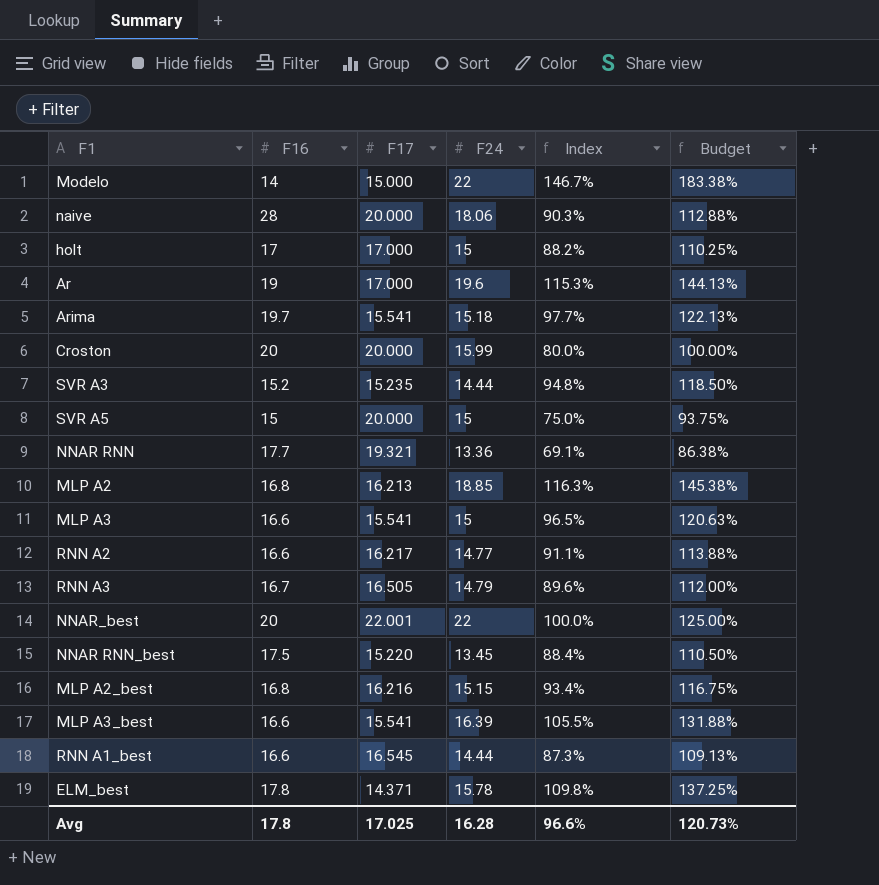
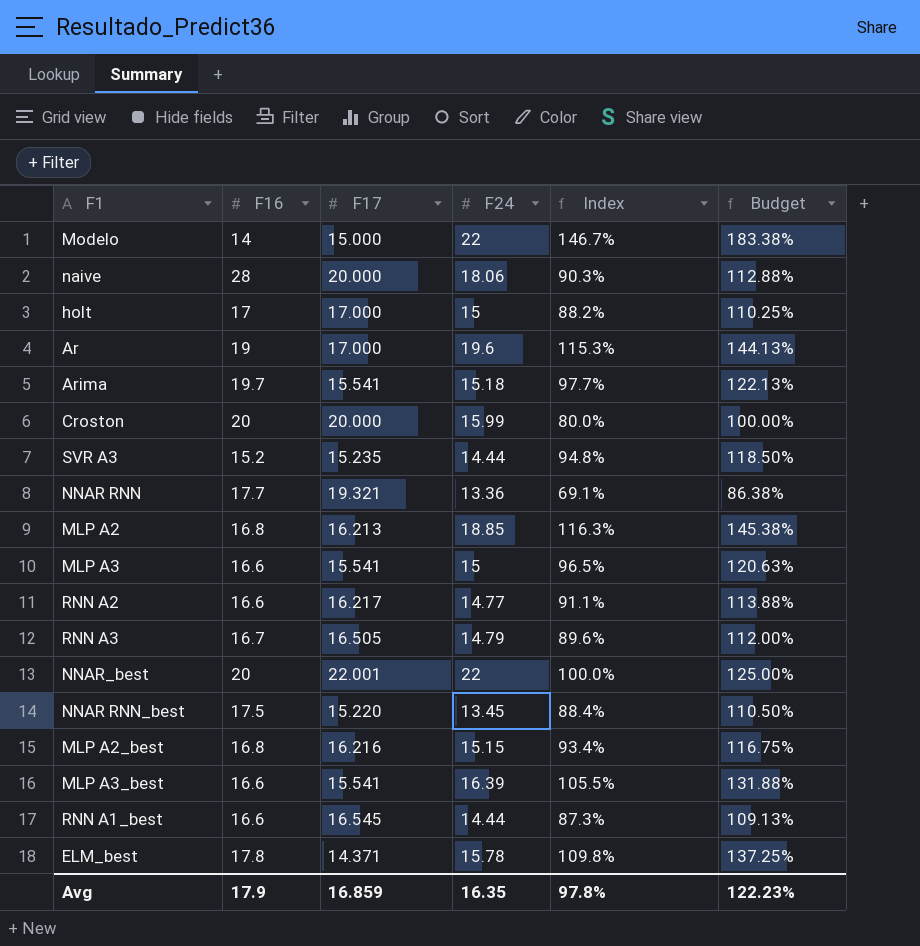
row SVR A5: 15 | 20.000 | 15 | 75.0% | 93.75% -> none
Avg | F16: 17.8 -> 17.9
Avg | F17: 17.025 -> 16.859
Avg | F24: 16.28 -> 16.35
Avg | Index: 96.6% -> 97.8%
Avg | Budget: 120.73% -> 122.23%

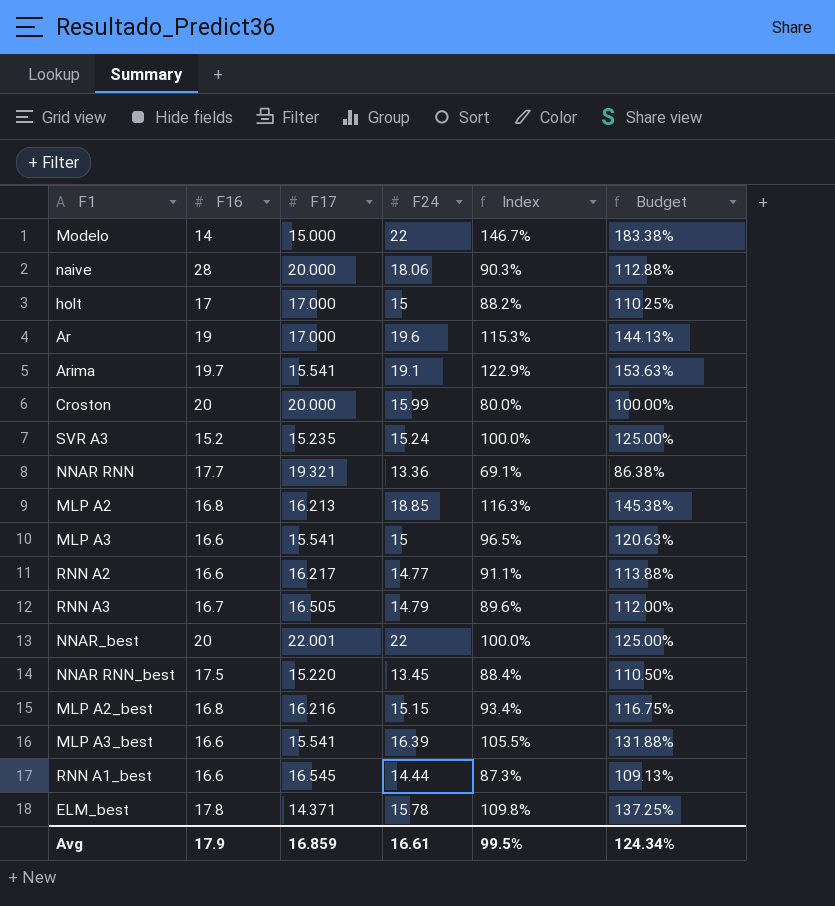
Arima | F24: 15.18 -> 19.1
Arima | Index: 97.7% -> 122.9%
Arima | Budget: 122.13% -> 153.63%
SVR A3 | F24: 14.44 -> 15.24
SVR A3 | Index: 94.8% -> 100.0%
SVR A3 | Budget: 118.50% -> 125.00%
Avg | F24: 16.35 -> 16.61
Avg | Index: 97.8% -> 99.5%
Avg | Budget: 122.23% -> 124.34%

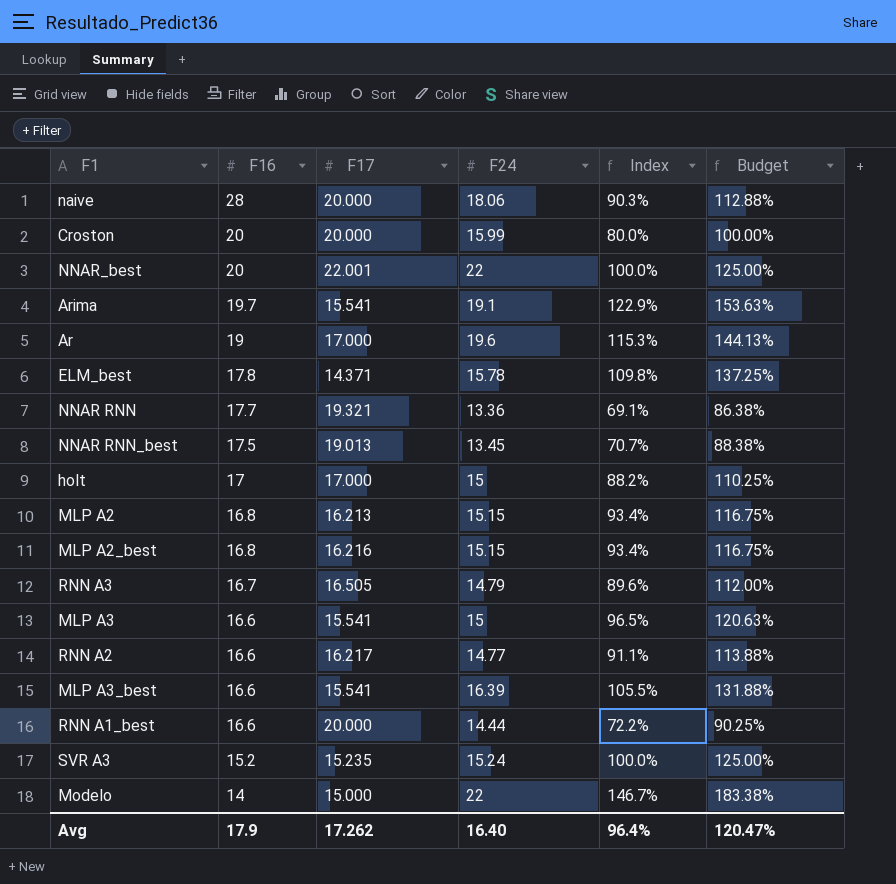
row order: none -> F16 descending
NNAR RNN_best | F17: 15.220 -> 19.013
NNAR RNN_best | Index: 88.4% -> 70.7%
NNAR RNN_best | Budget: 110.50% -> 88.38%
MLP A2 | F24: 18.85 -> 15.15
MLP A2 | Index: 116.3% -> 93.4%
MLP A2 | Budget: 145.38% -> 116.75%
RNN A1_best | F17: 16.545 -> 20.000
RNN A1_best | Index: 87.3% -> 72.2%
RNN A1_best | Budget: 109.13% -> 90.25%
Avg | F17: 16.859 -> 17.262
Avg | F24: 16.61 -> 16.40
Avg | Index: 99.5% -> 96.4%
Avg | Budget: 124.34% -> 120.47%

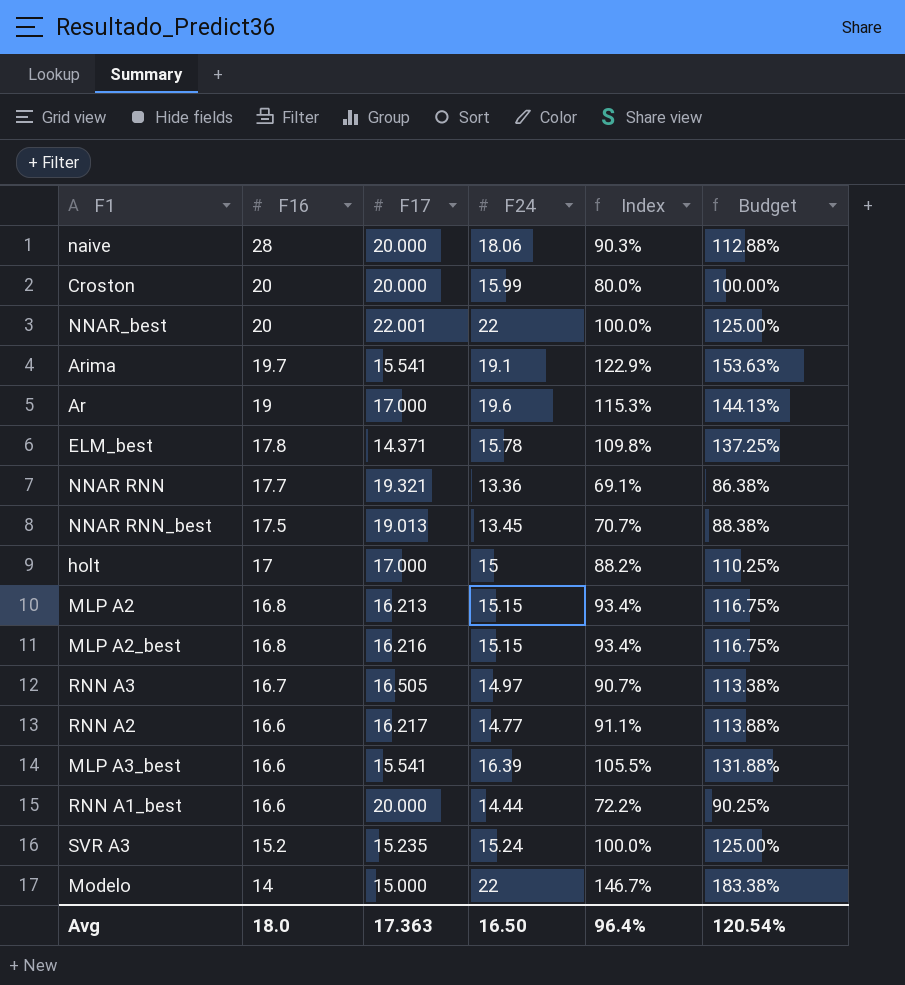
row MLP A3: 16.6 | 15.541 | 15 | 96.5% | 120.63% -> none
RNN A3 | F24: 14.79 -> 14.97
RNN A3 | Index: 89.6% -> 90.7%
RNN A3 | Budget: 112.00% -> 113.38%
Avg | F16: 17.9 -> 18.0
Avg | F17: 17.262 -> 17.363
Avg | F24: 16.40 -> 16.50
Avg | Budget: 120.47% -> 120.54%

